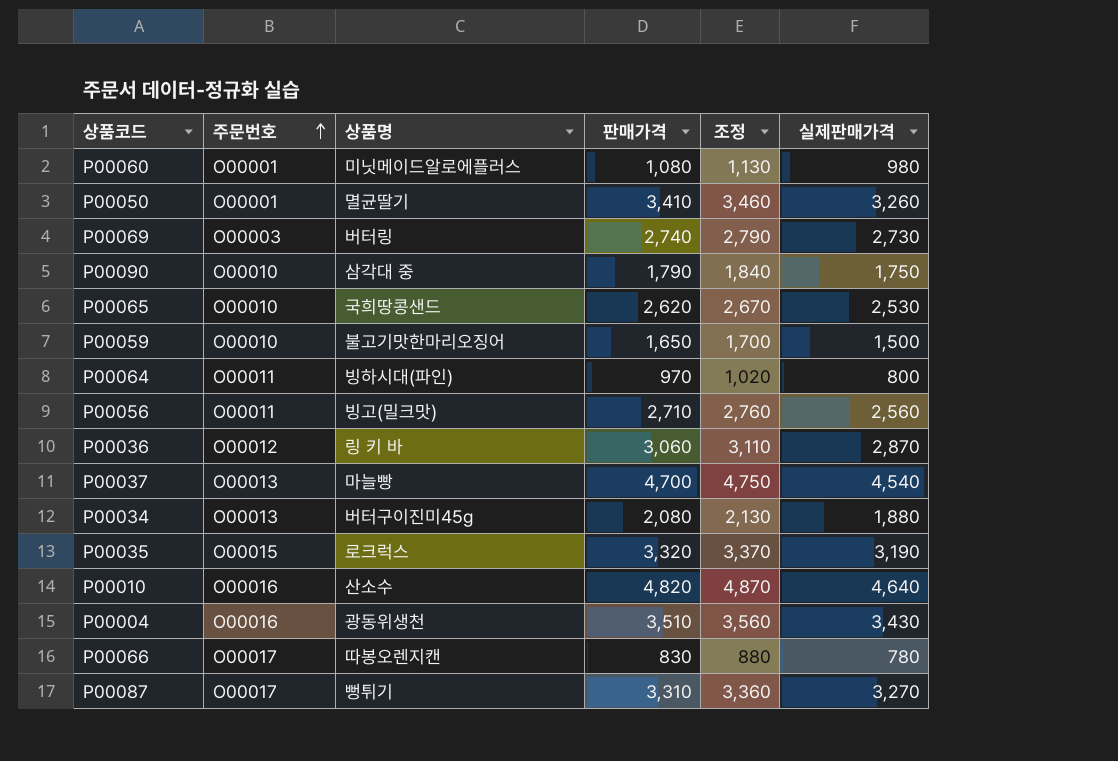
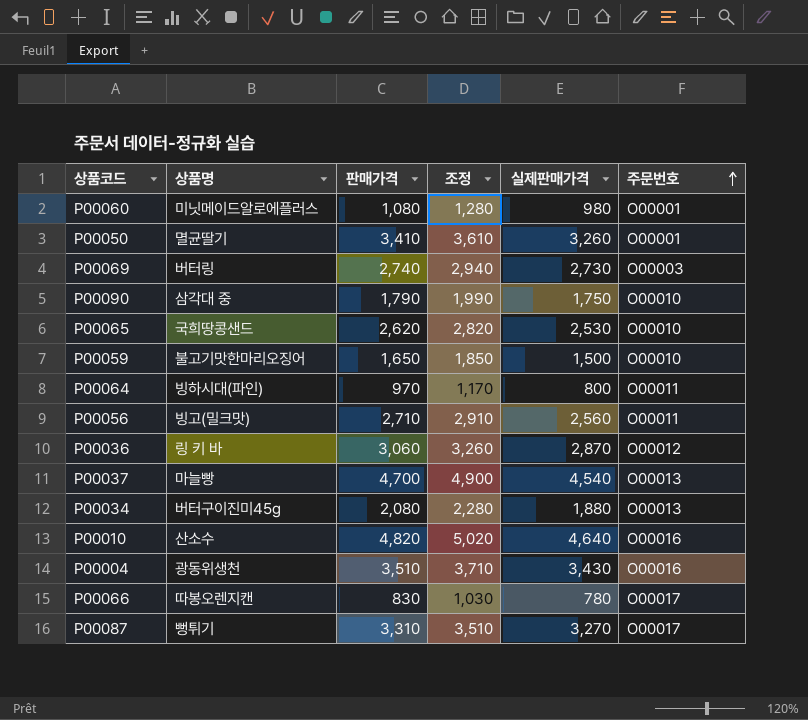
column 조정 | formula: [판매가격] + 50 -> [판매가격] + 200
column 주문번호 | position: 2 -> 6
row P00035: O00015 | 로크럭스 | 3,320 | 3,370 | 3,190 -> none

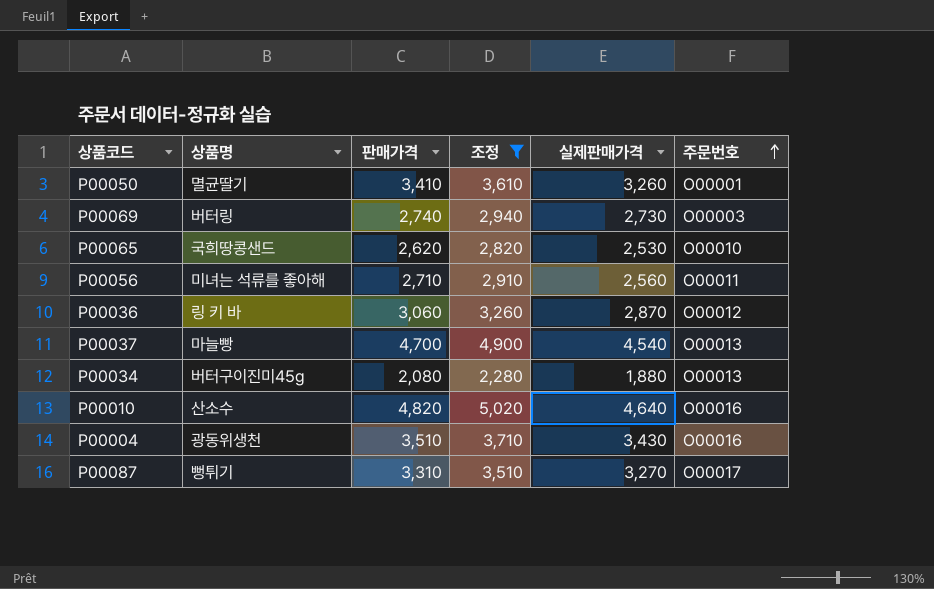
filter: none -> 조정 >= 2,280
P00056 | 상품명: 빙고(밀크맛) -> 미녀는 석류를 좋아해

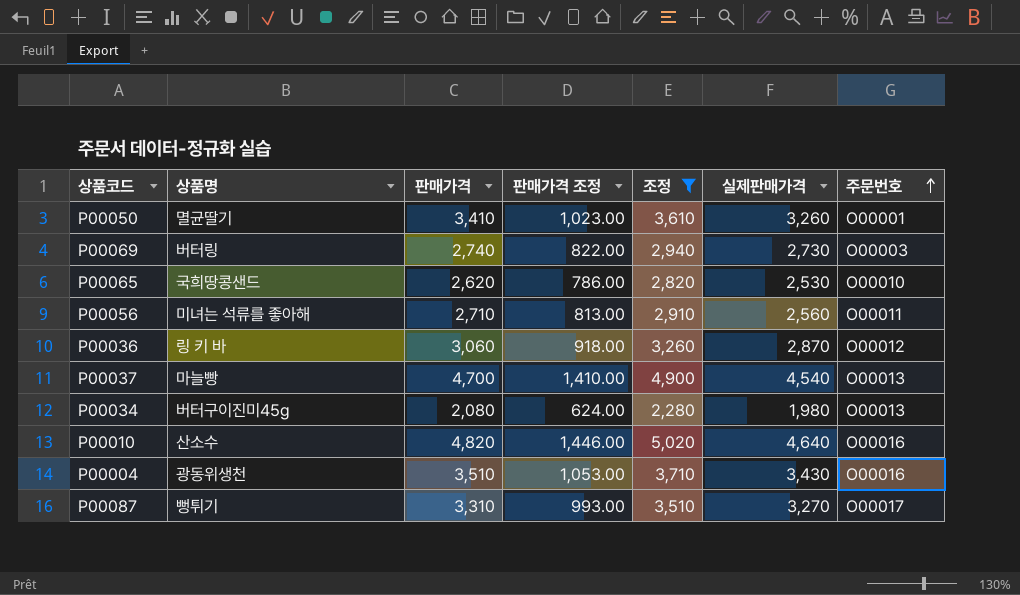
column 판매가격 조정 | formula: none -> [판매가격] * 0.3
P00034 | 실제판매가격: 1,880 -> 1,980

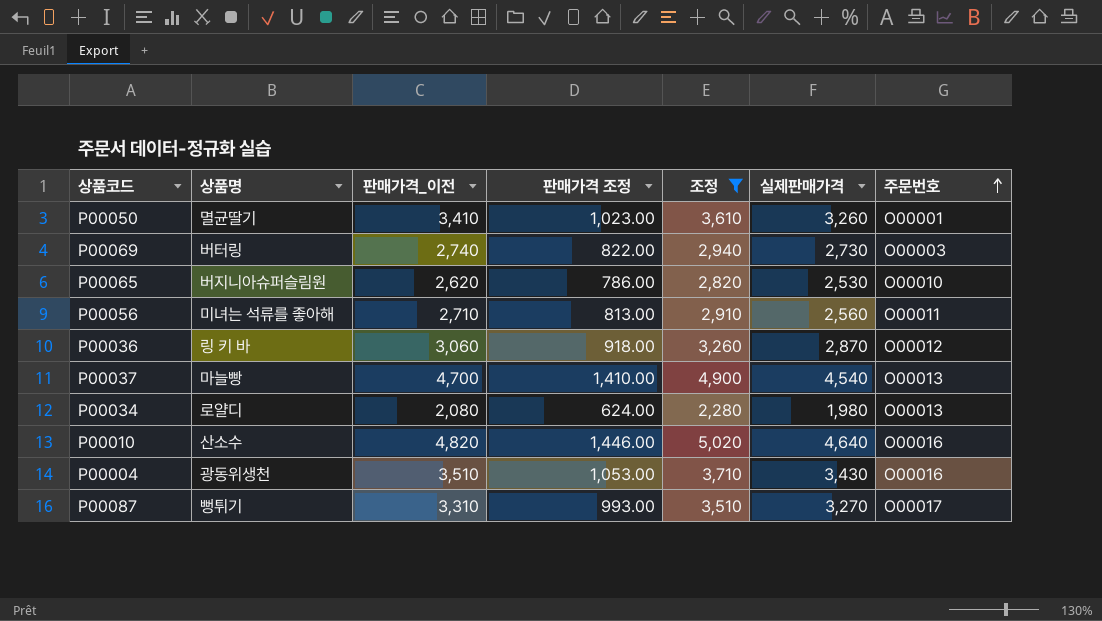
column name: 판매가격 -> 판매가격_이전
P00065 | 상품명: 국희땅콩샌드 -> 버지니아슈퍼슬림원
P00034 | 상품명: 버터구이진미45g -> 로얄디

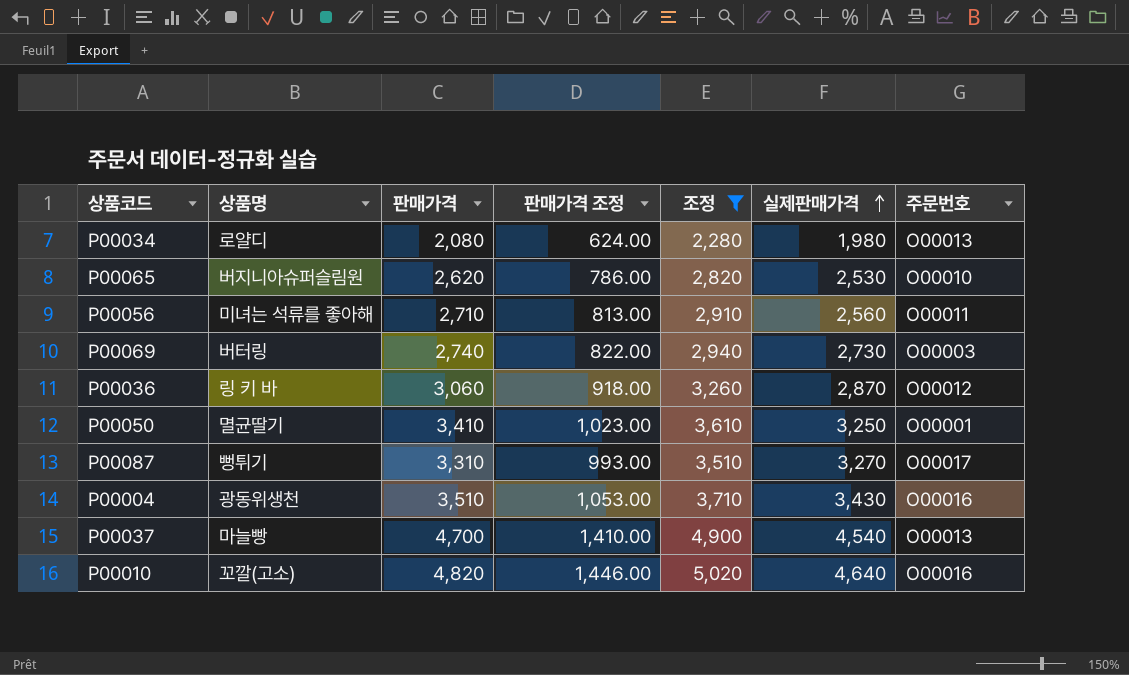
row order: 주문번호 ascending -> 실제판매가격 ascending
column name: 판매가격_이전 -> 판매가격
P00050 | 실제판매가격: 3,260 -> 3,250
P00010 | 상품명: 산소수 -> 꼬깔(고소)

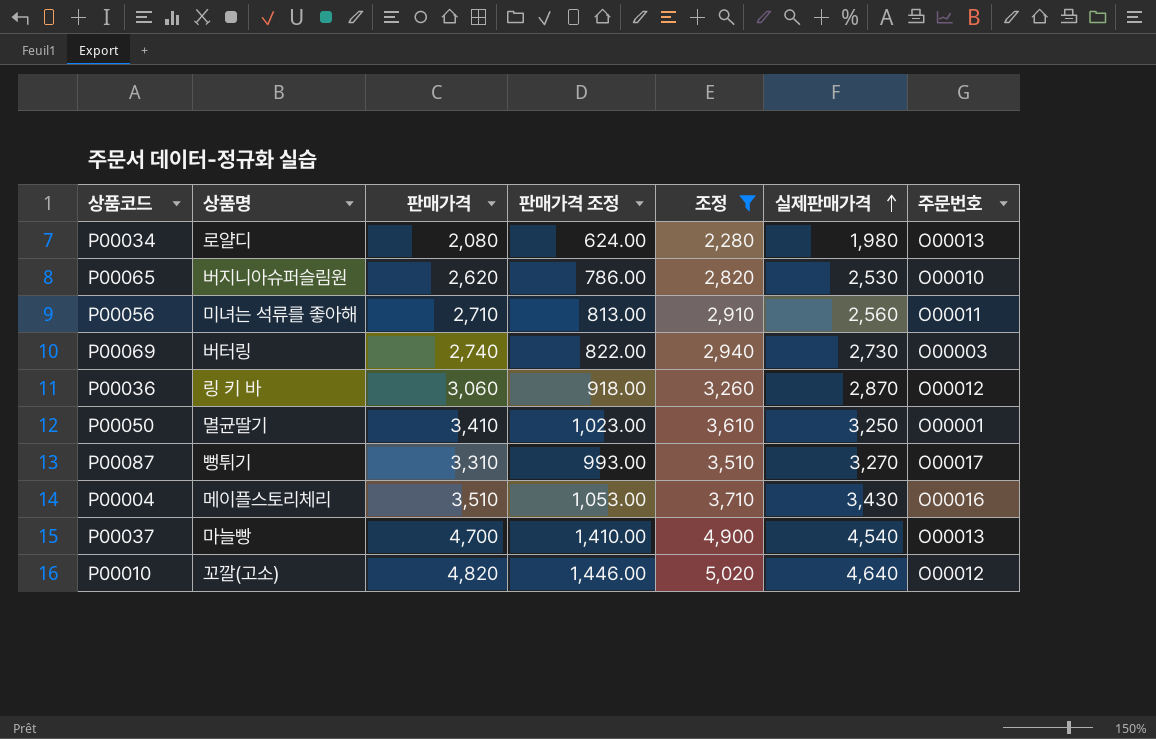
P00004 | 상품명: 광동위생천 -> 메이플스토리체리
P00010 | 주문번호: O00016 -> O00012

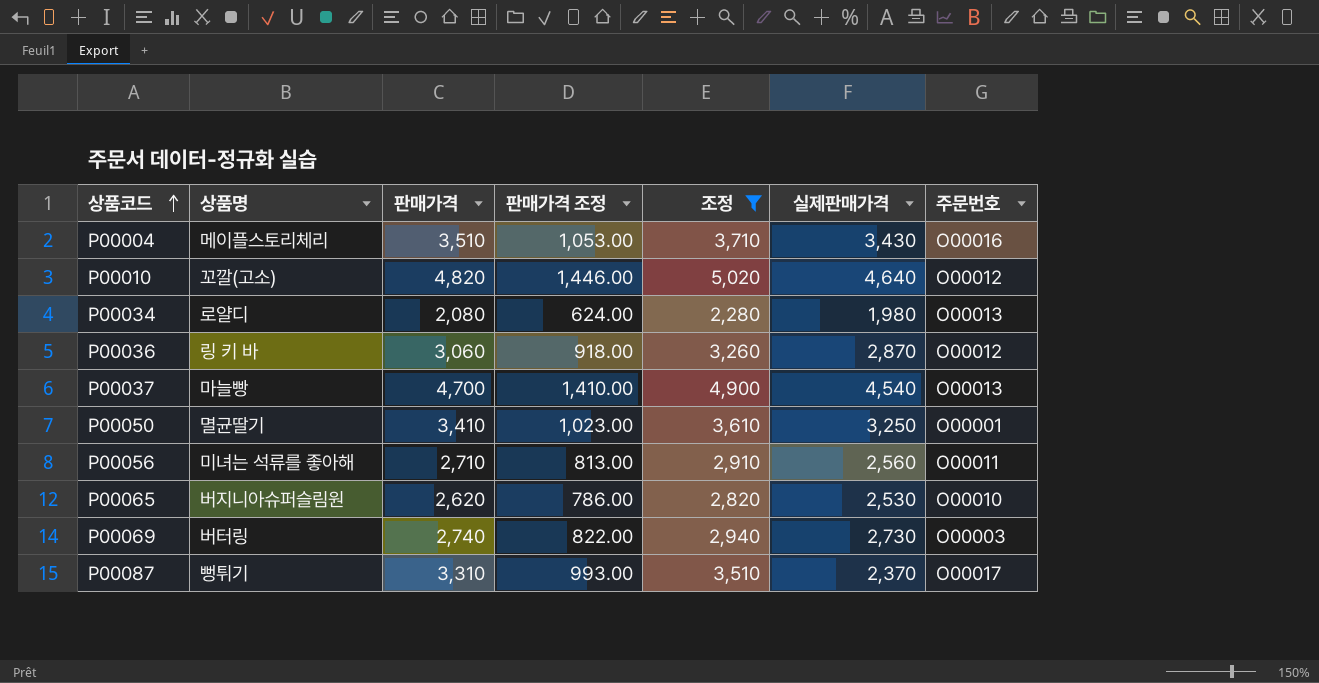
row order: 실제판매가격 ascending -> 상품코드 ascending
P00087 | 실제판매가격: 3,270 -> 2,370

